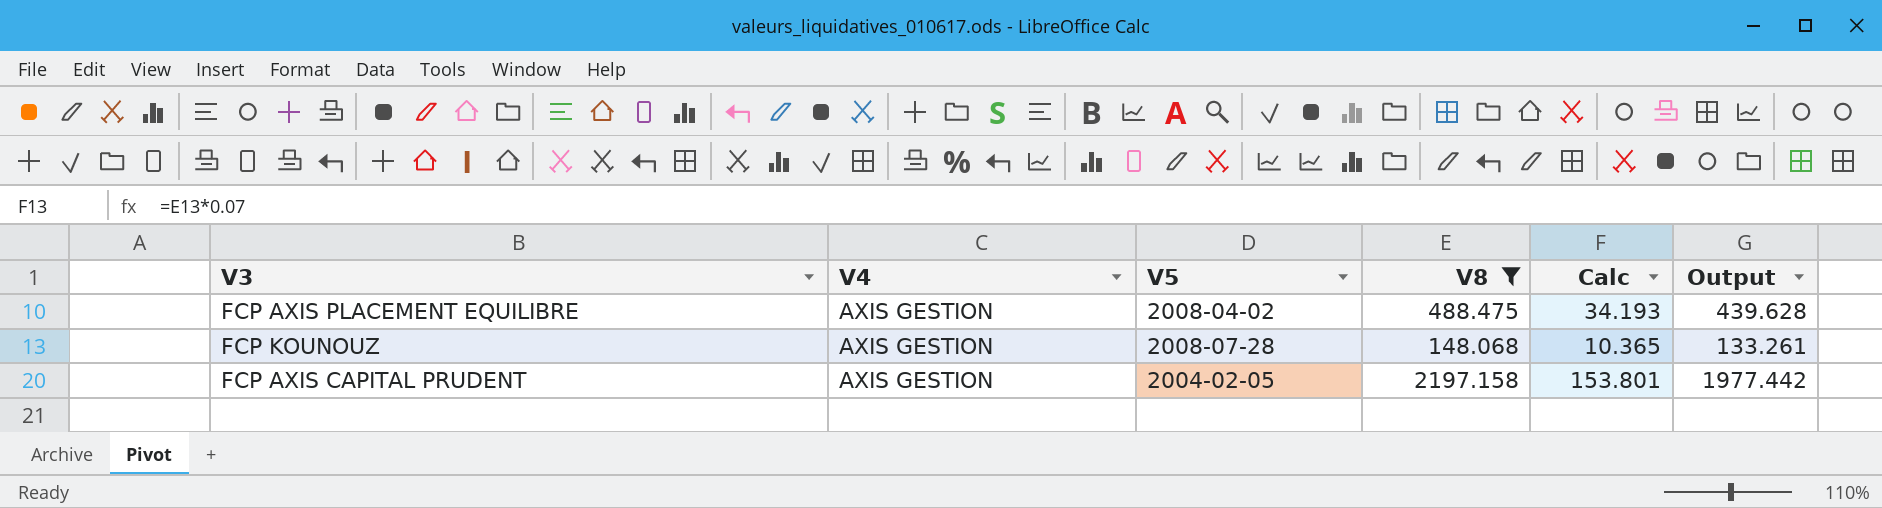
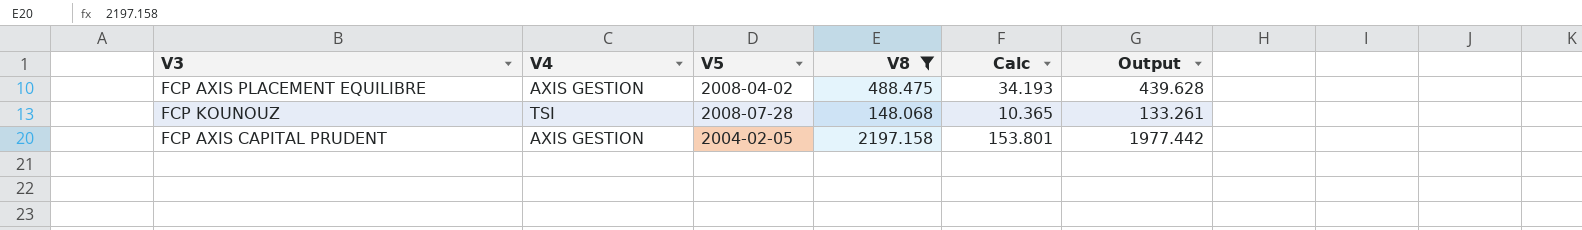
FCP KOUNOUZ | V4: AXIS GESTION -> TSI

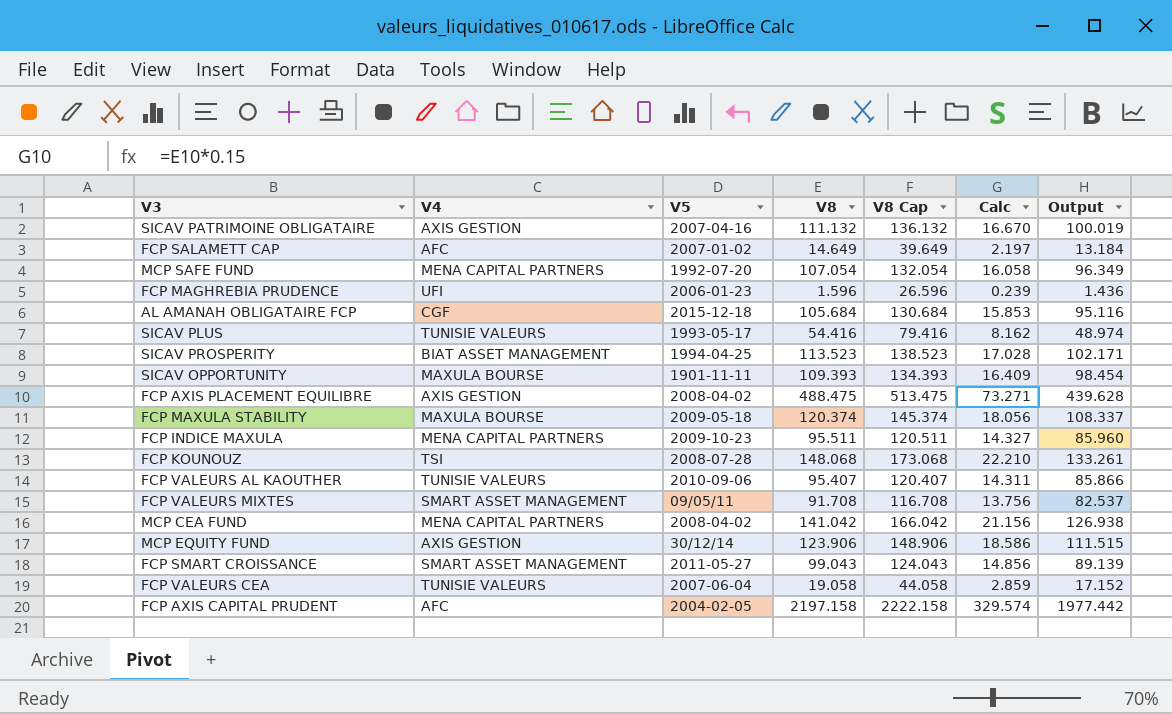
filter: V8 >= 148.068 -> none
column V8 Cap | formula: none -> [V8] + 25
column Calc | formula: [V8] * 0.07 -> [V8] * 0.15
FCP AXIS CAPITAL PRUDENT | V4: AXIS GESTION -> AFC

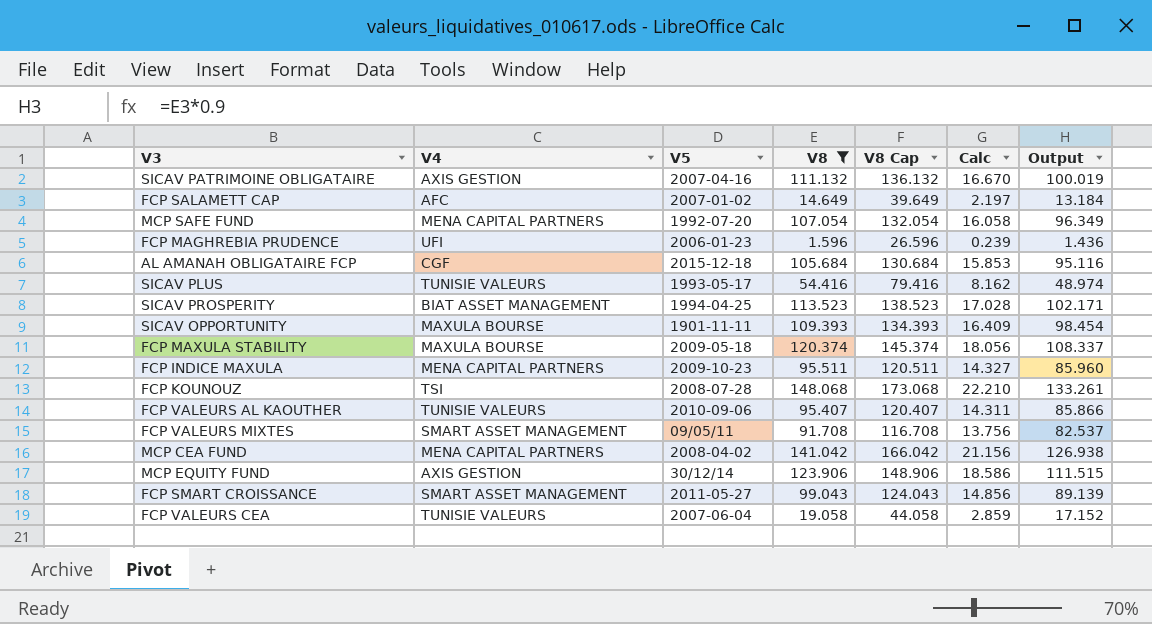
filter: none -> V8 <= 148.068

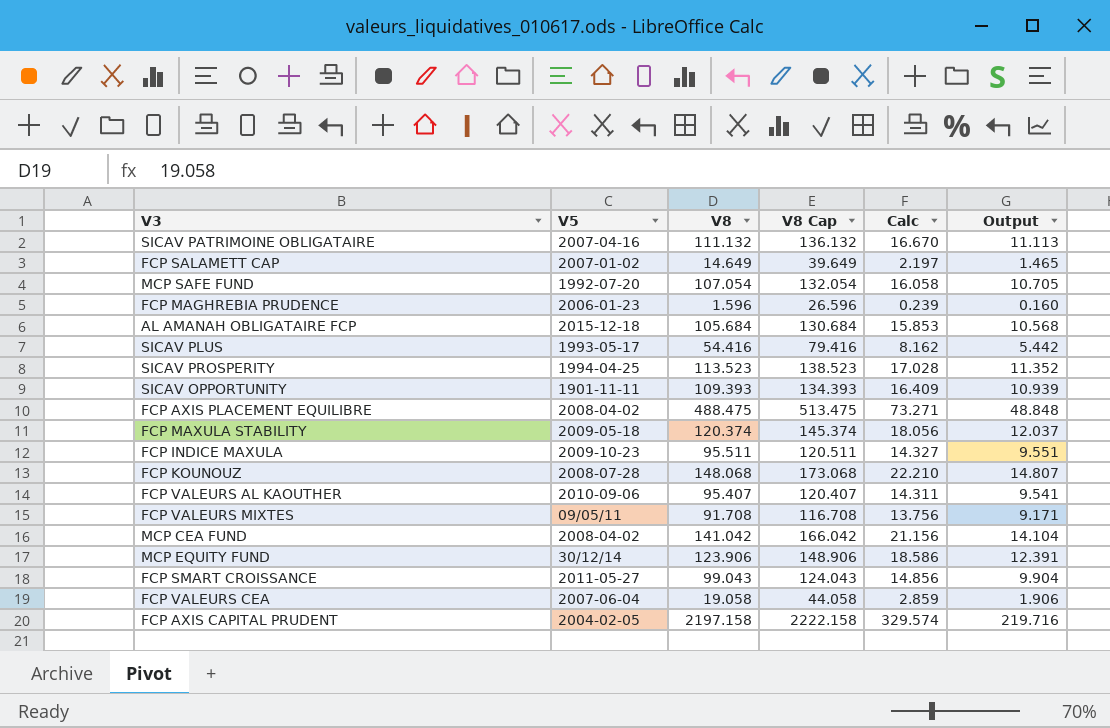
filter: V8 <= 148.068 -> none
column V4 | position: 2 -> none
column Output | formula: [V8] * 0.9 -> [V8] * 0.1

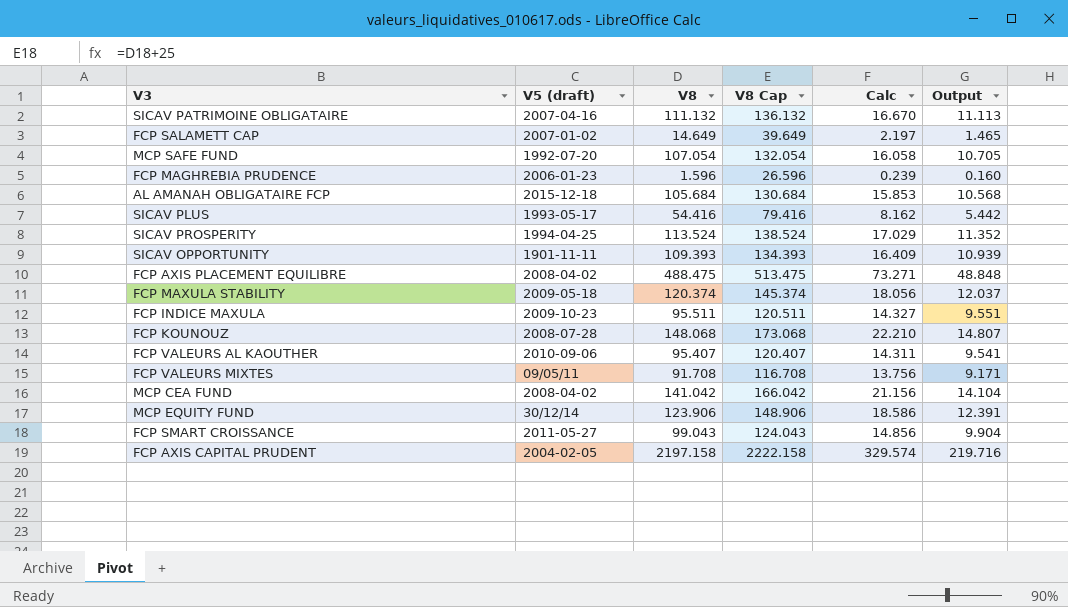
column name: V5 -> V5 (draft)
row FCP VALEURS CEA: 2007-06-04 | 19.058 | 44.058 | 2.859 | 1.906 -> none
SICAV PROSPERITY | V8: 113.523 -> 113.524
SICAV PROSPERITY | V8 Cap: 138.523 -> 138.524
SICAV PROSPERITY | Calc: 17.028 -> 17.029

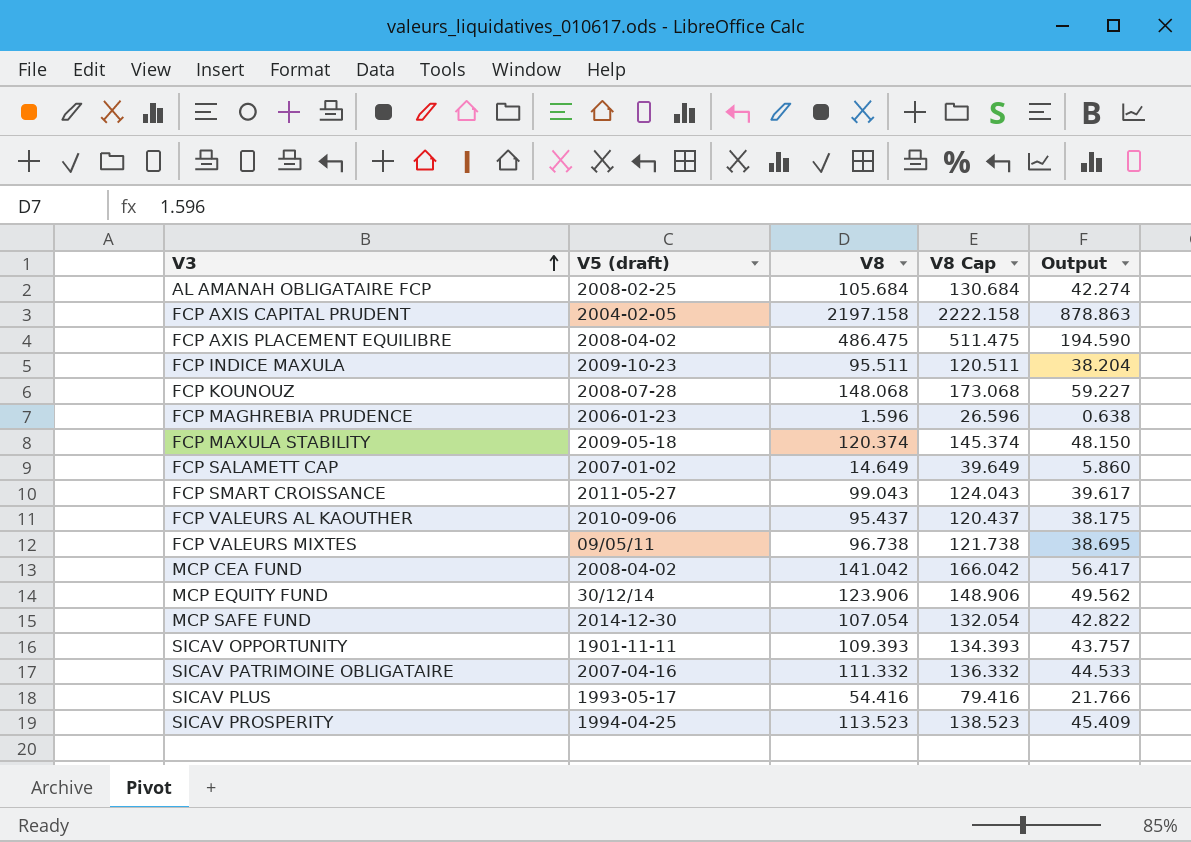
row order: none -> V3 ascending
column Calc | formula: [V8] * 0.15 -> none
column Output | formula: [V8] * 0.1 -> [V8] * 0.4
AL AMANAH OBLIGATAIRE FCP | V5 (draft): 2015-12-18 -> 2008-02-25
FCP AXIS PLACEMENT EQUILIBRE | V8: 488.475 -> 486.475
FCP AXIS PLACEMENT EQUILIBRE | V8 Cap: 513.475 -> 511.475
FCP VALEURS AL KAOUTHER | V8: 95.407 -> 95.437
FCP VALEURS AL KAOUTHER | V8 Cap: 120.407 -> 120.437
FCP VALEURS MIXTES | V8: 91.708 -> 96.738
FCP VALEURS MIXTES | V8 Cap: 116.708 -> 121.738
MCP SAFE FUND | V5 (draft): 1992-07-20 -> 2014-12-30
SICAV PATRIMOINE OBLIGATAIRE | V8: 111.132 -> 111.332
SICAV PATRIMOINE OBLIGATAIRE | V8 Cap: 136.132 -> 136.332
SICAV PROSPERITY | V8: 113.524 -> 113.523
SICAV PROSPERITY | V8 Cap: 138.524 -> 138.523

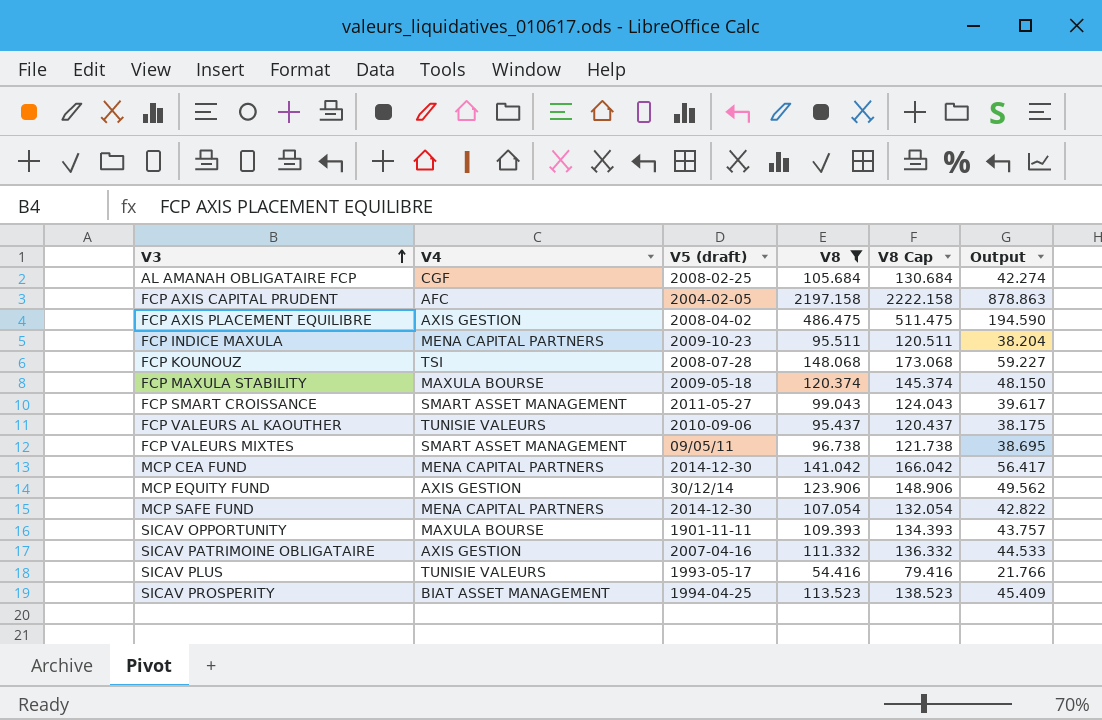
filter: none -> V8 >= 54.416
column V4 | position: none -> 2
MCP CEA FUND | V5 (draft): 2008-04-02 -> 2014-12-30

